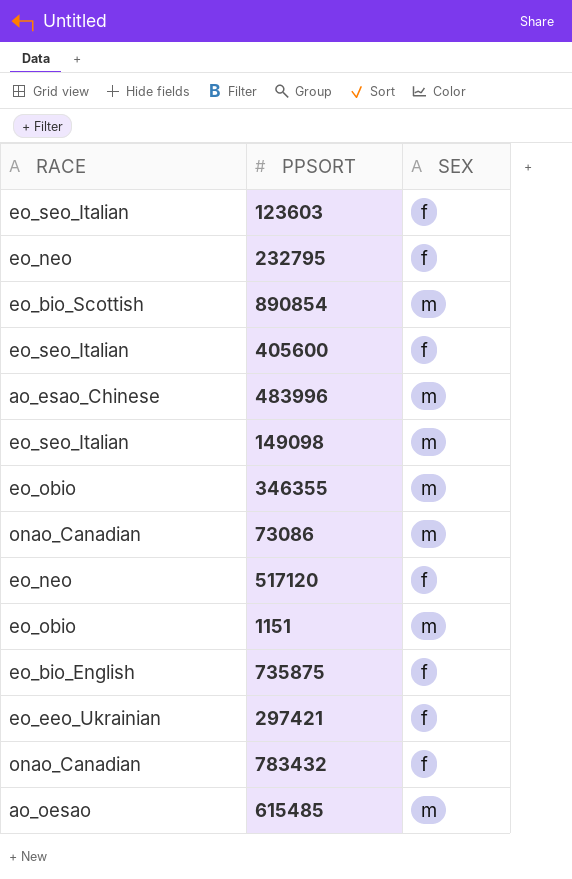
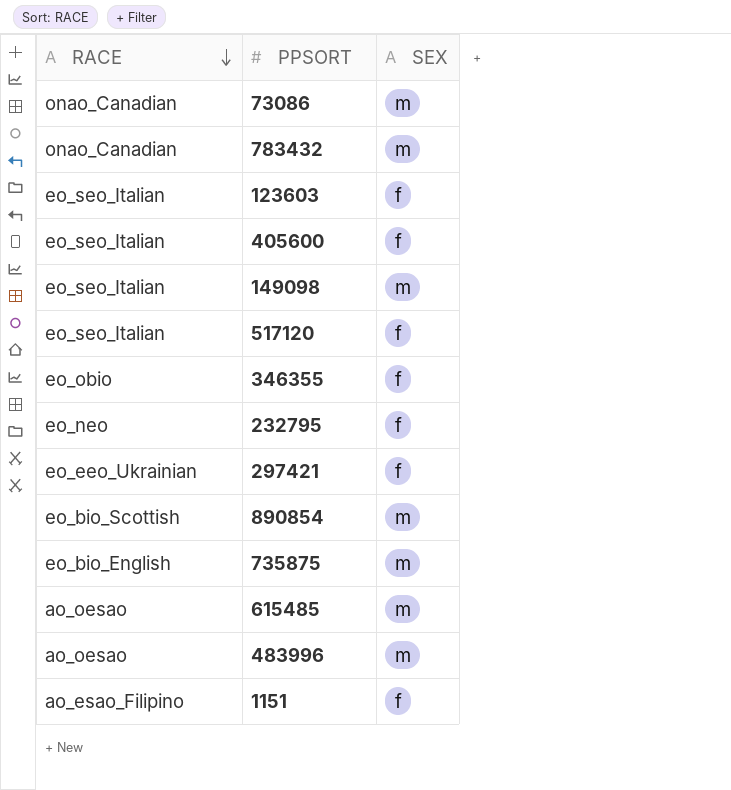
row order: none -> RACE descending
783432 | SEX: f -> m
517120 | RACE: eo_neo -> eo_seo_Italian
346355 | SEX: m -> f
735875 | SEX: f -> m
483996 | RACE: ao_esao_Chinese -> ao_oesao
1151 | RACE: eo_obio -> ao_esao_Filipino
1151 | SEX: m -> f

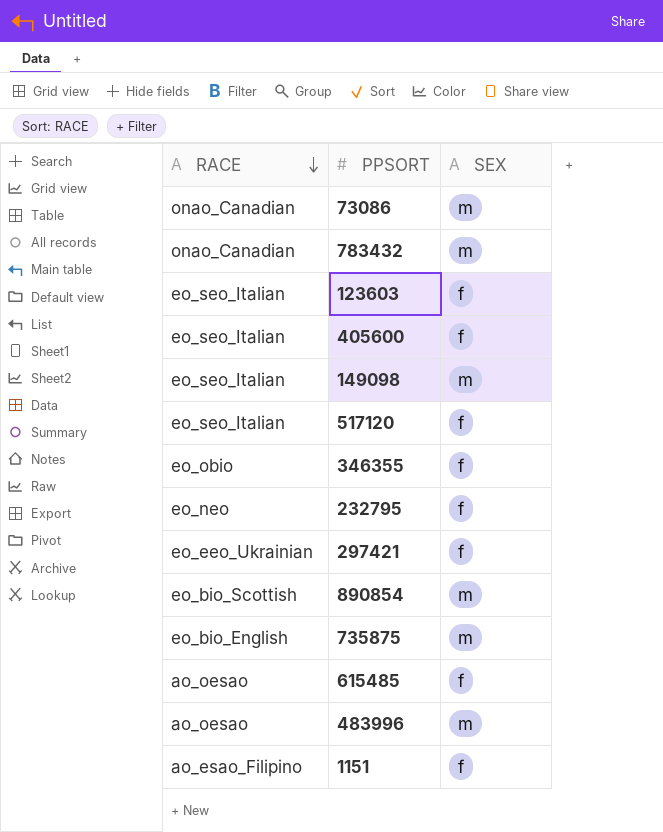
615485 | SEX: m -> f

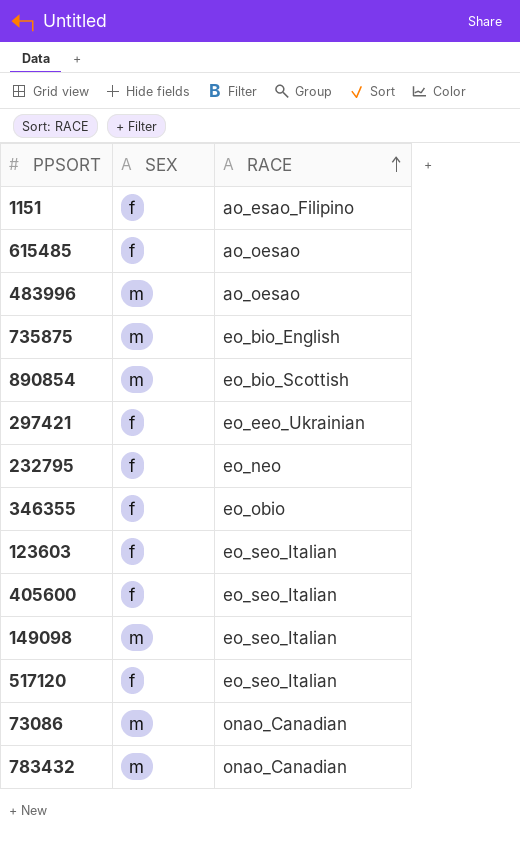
row order: RACE descending -> RACE ascending
column RACE | position: 1 -> 3

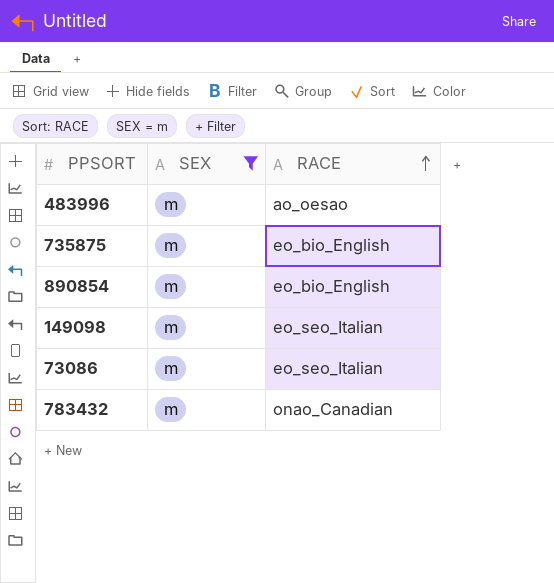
filter: none -> SEX = m
890854 | RACE: eo_bio_Scottish -> eo_bio_English
73086 | RACE: onao_Canadian -> eo_seo_Italian

